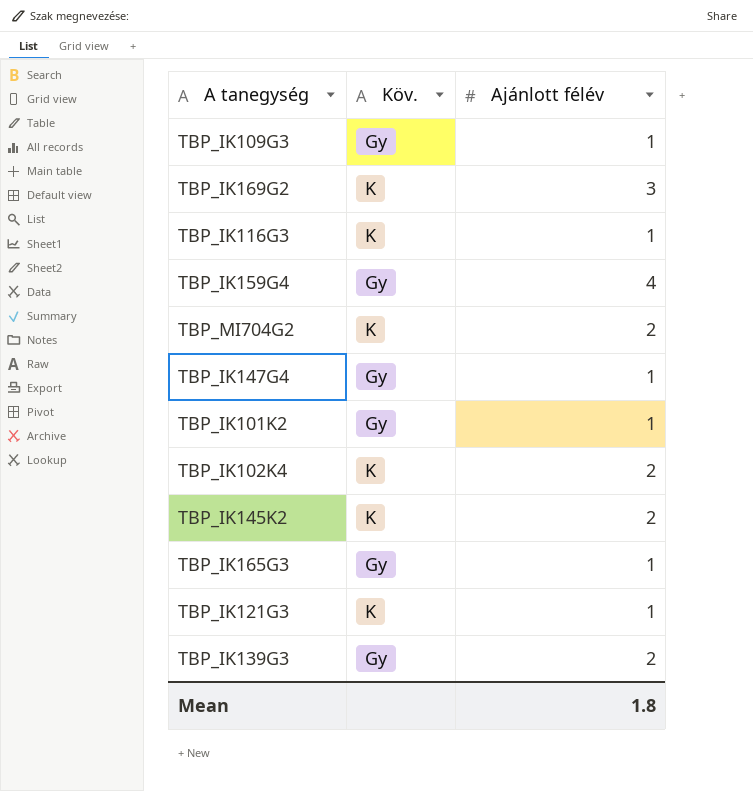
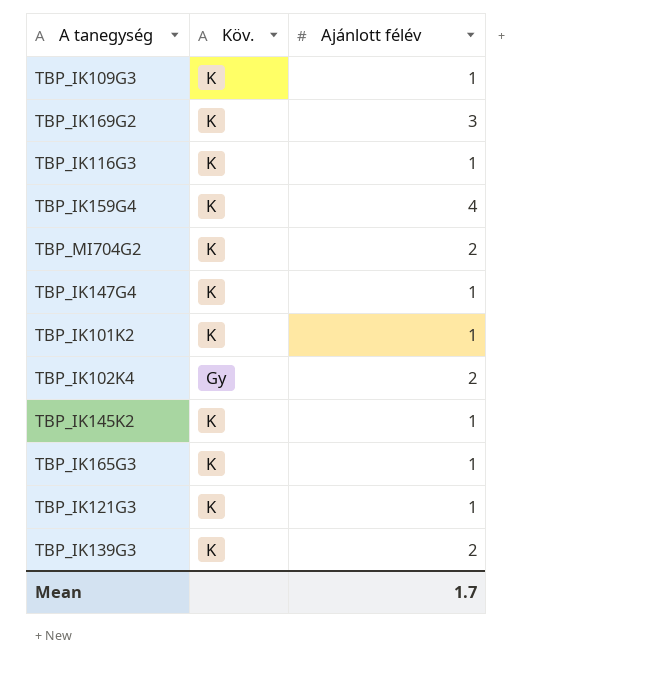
TBP_IK109G3 | Köv.: Gy -> K
TBP_IK159G4 | Köv.: Gy -> K
TBP_IK147G4 | Köv.: Gy -> K
TBP_IK101K2 | Köv.: Gy -> K
TBP_IK102K4 | Köv.: K -> Gy
TBP_IK145K2 | Ajánlott félév: 2 -> 1
TBP_IK165G3 | Köv.: Gy -> K
TBP_IK139G3 | Köv.: Gy -> K
Mean | Ajánlott félév: 1.8 -> 1.7

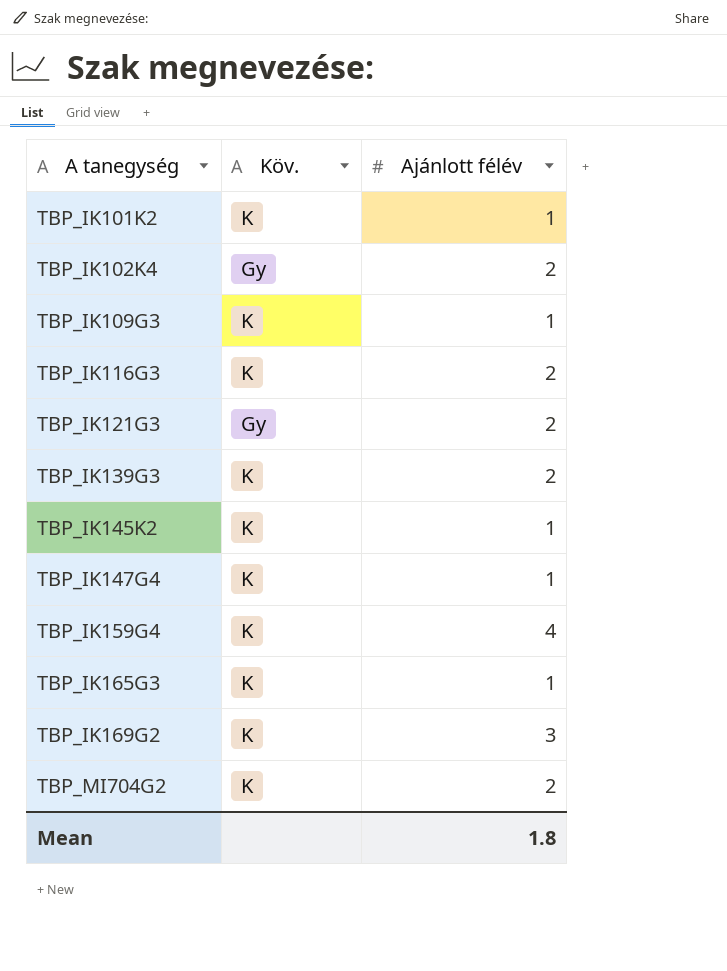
row order: none -> A tanegység ascending
TBP_IK116G3 | Ajánlott félév: 1 -> 2
TBP_IK121G3 | Köv.: K -> Gy
TBP_IK121G3 | Ajánlott félév: 1 -> 2
Mean | Ajánlott félév: 1.7 -> 1.8

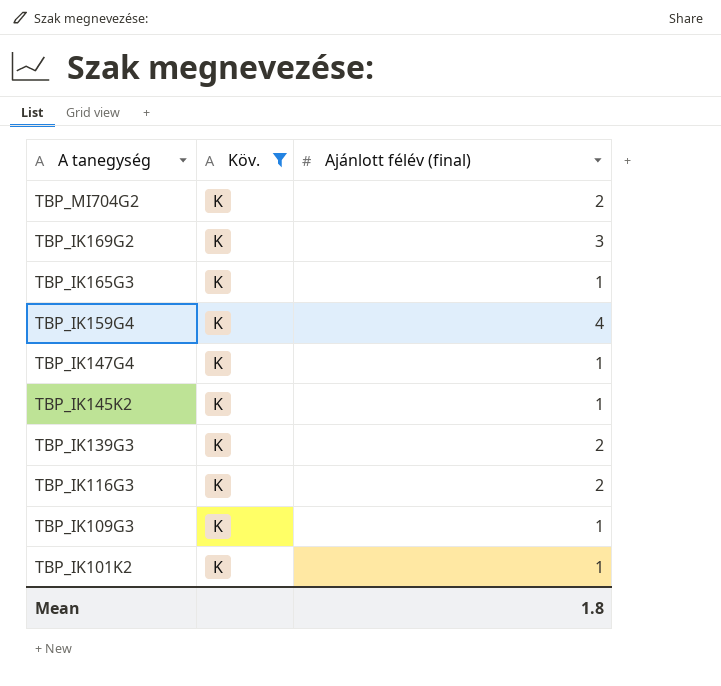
filter: none -> Köv. = K
row order: A tanegység ascending -> A tanegység descending
column name: Ajánlott félév -> Ajánlott félév (final)

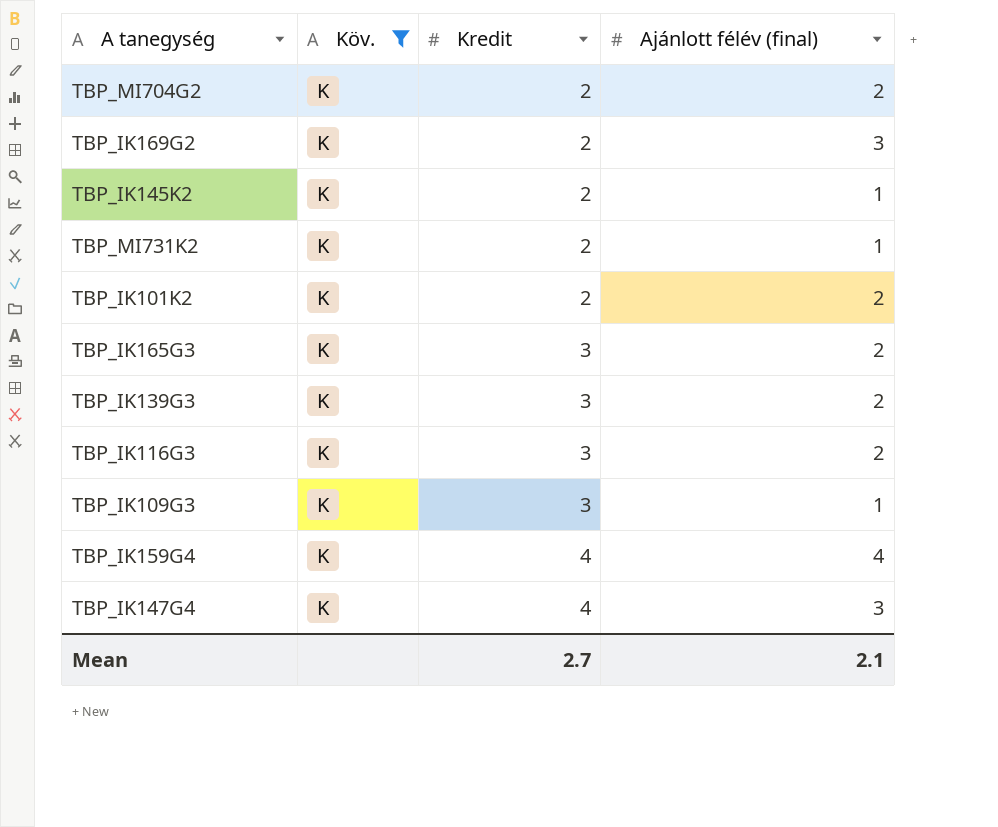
row order: A tanegység descending -> Kredit ascending
column Kredit | position: none -> 3
row TBP_MI731K2: none -> K | 2 | 1
TBP_IK101K2 | Ajánlott félév (final): 1 -> 2
TBP_IK165G3 | Ajánlott félév (final): 1 -> 2
TBP_IK147G4 | Ajánlott félév (final): 1 -> 3
Mean | Ajánlott félév (final): 1.8 -> 2.1

